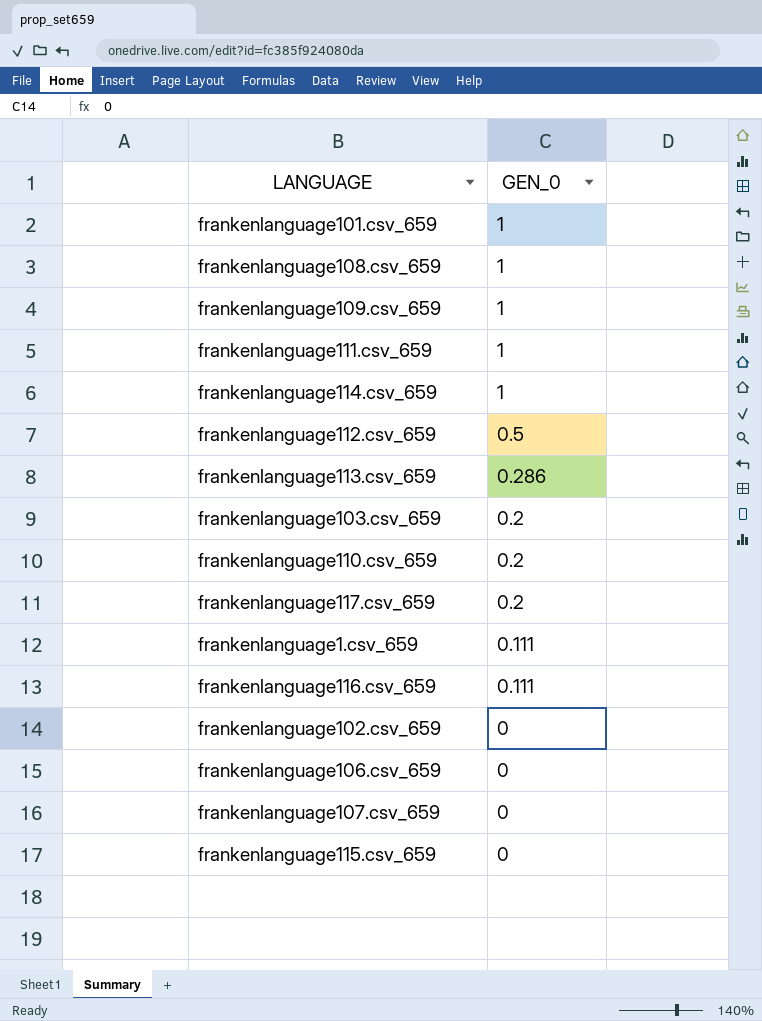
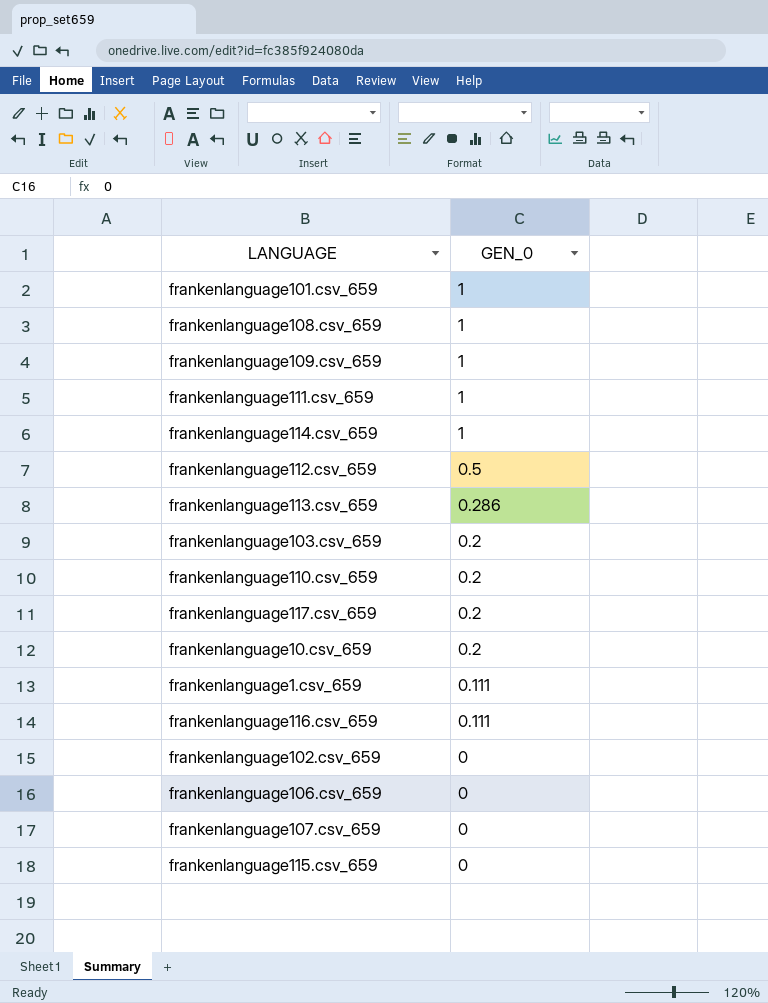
row frankenlanguage10.csv_659: none -> 0.2

